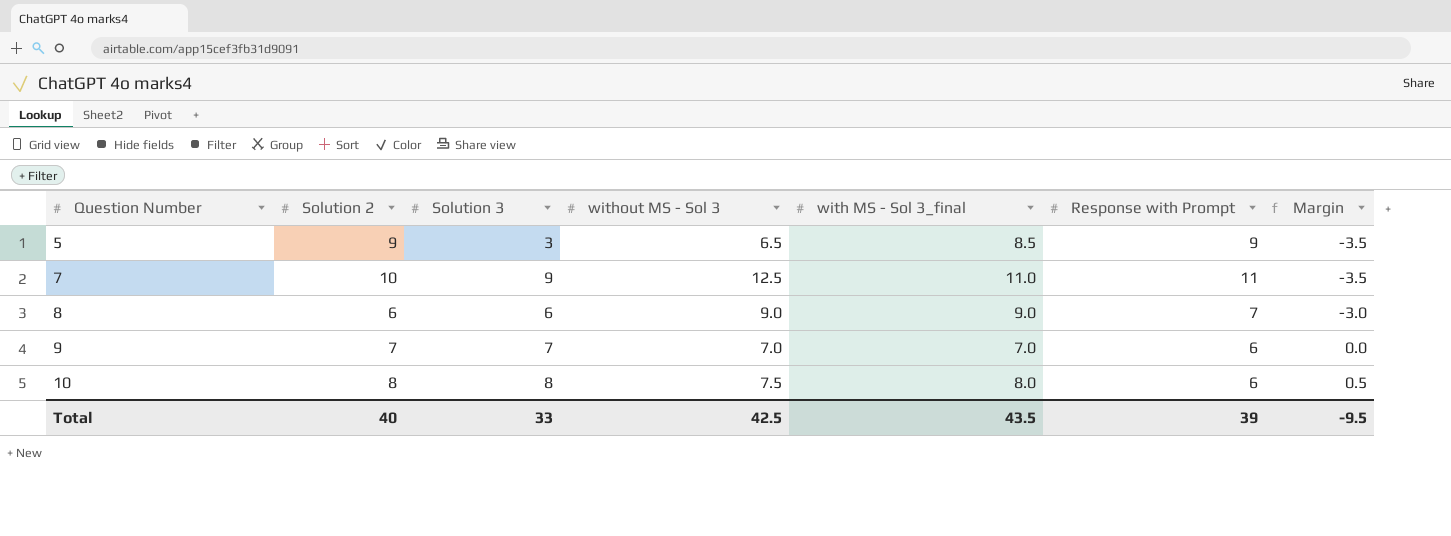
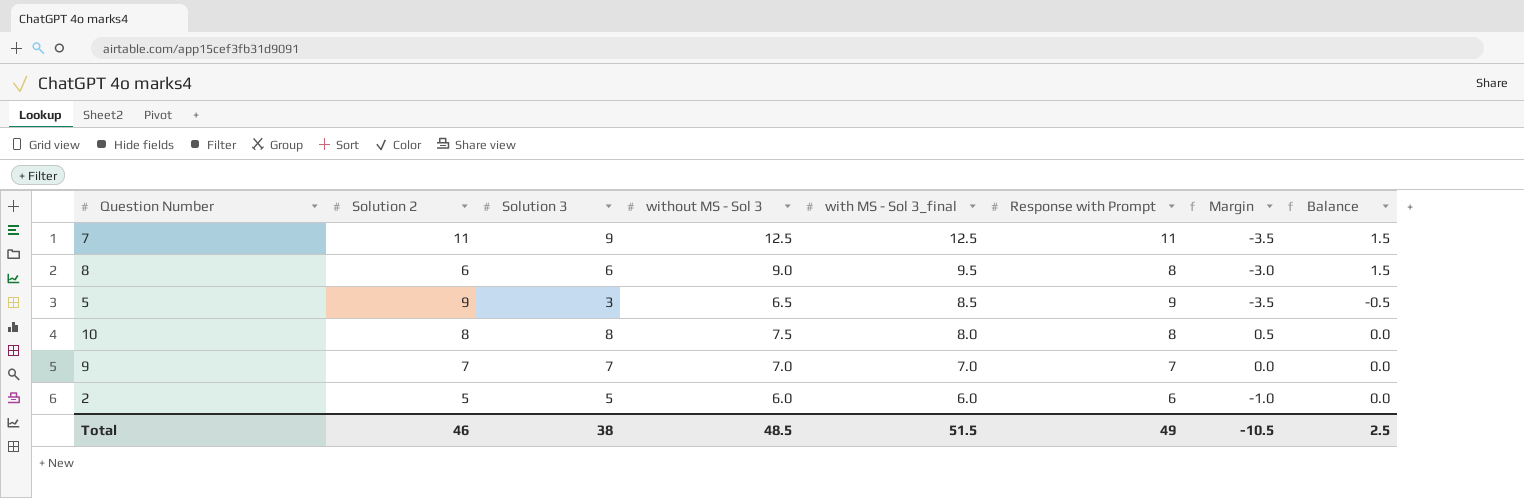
row order: Question Number ascending -> with MS - Sol 3_final descending
column Balance | formula: none -> [with MS - Sol 3_final] - [Response with Prompt]
7 | Solution 2: 10 -> 11
7 | with MS - Sol 3_final: 11.0 -> 12.5
8 | with MS - Sol 3_final: 9.0 -> 9.5
8 | Response with Prompt: 7 -> 8
10 | Response with Prompt: 6 -> 8
9 | Response with Prompt: 6 -> 7
row 2: none -> 5 | 5 | 6.0 | 6.0 | 6 | -1.0 | 0.0
Total | Solution 2: 40 -> 46
Total | Solution 3: 33 -> 38
Total | without MS - Sol 3: 42.5 -> 48.5
Total | with MS - Sol 3_final: 43.5 -> 51.5
Total | Response with Prompt: 39 -> 49
Total | Margin: -9.5 -> -10.5

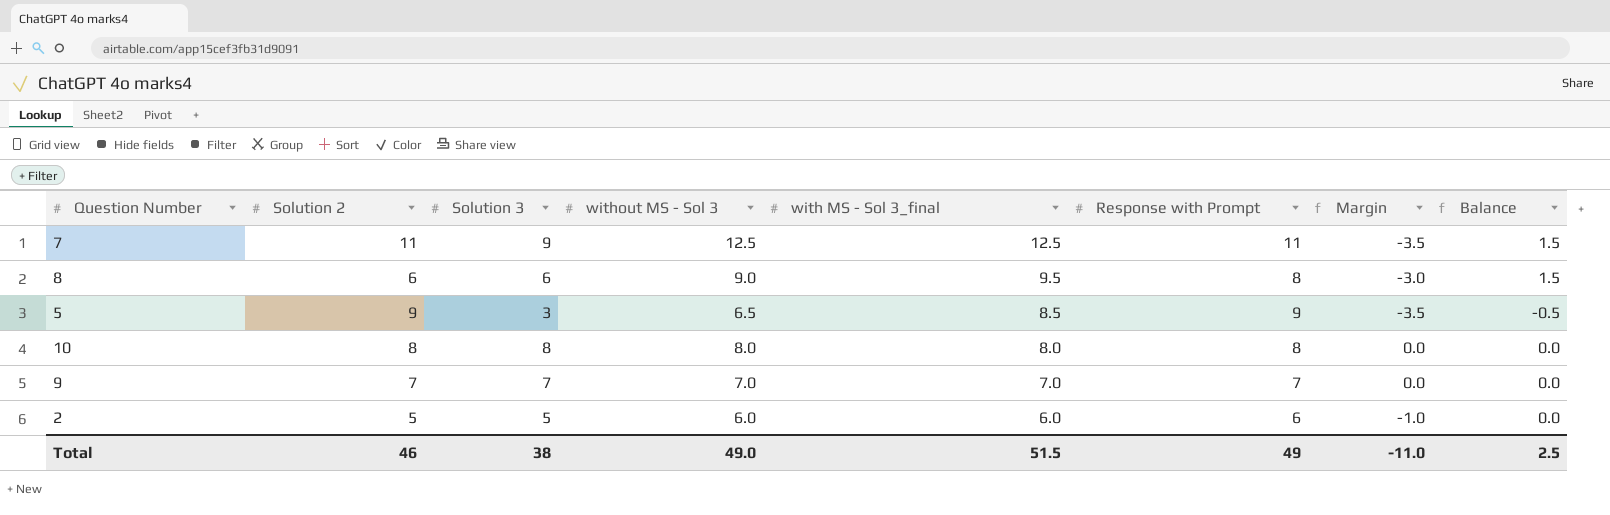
10 | without MS - Sol 3: 7.5 -> 8.0
10 | Margin: 0.5 -> 0.0
Total | without MS - Sol 3: 48.5 -> 49.0
Total | Margin: -10.5 -> -11.0

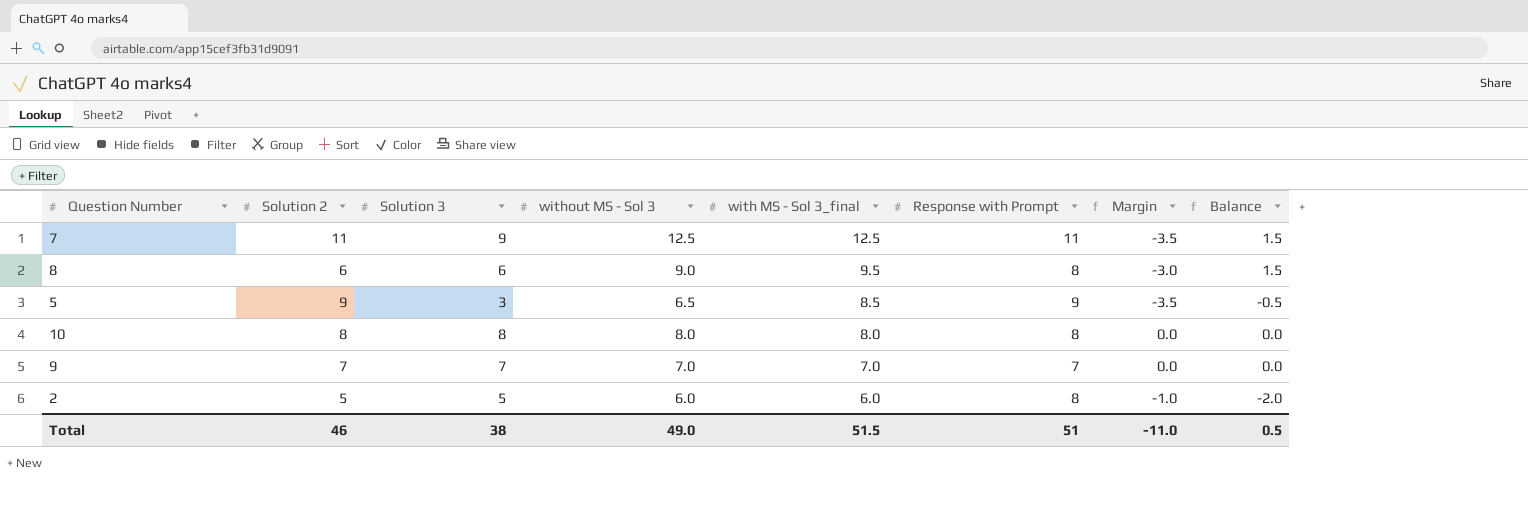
2 | Response with Prompt: 6 -> 8
2 | Balance: 0.0 -> -2.0
Total | Response with Prompt: 49 -> 51
Total | Balance: 2.5 -> 0.5

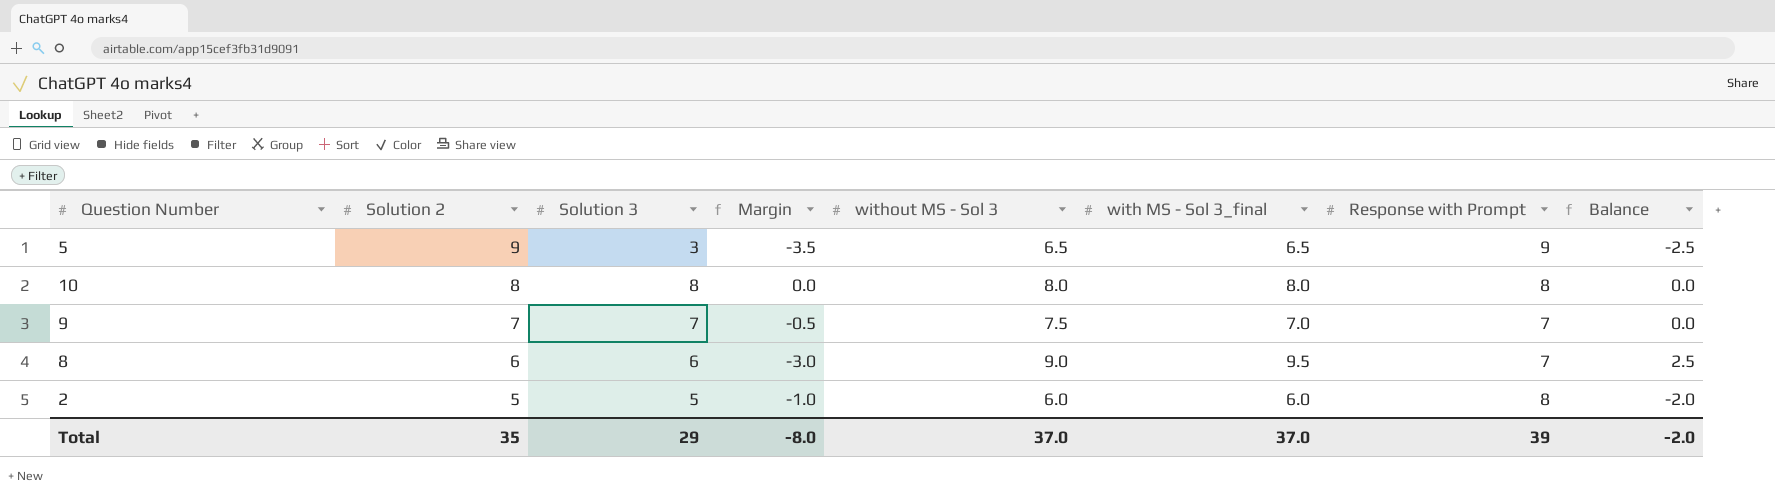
row order: with MS - Sol 3_final descending -> Solution 2 descending
column Margin | position: 7 -> 4
row 7: 11 | 9 | 12.5 | 12.5 | 11 | -3.5 | 1.5 -> none
5 | with MS - Sol 3_final: 8.5 -> 6.5
5 | Balance: -0.5 -> -2.5
9 | Margin: 0.0 -> -0.5
9 | without MS - Sol 3: 7.0 -> 7.5
8 | Response with Prompt: 8 -> 7
8 | Balance: 1.5 -> 2.5
Total | Solution 2: 46 -> 35
Total | Solution 3: 38 -> 29
Total | Margin: -11.0 -> -8.0
Total | without MS - Sol 3: 49.0 -> 37.0
Total | with MS - Sol 3_final: 51.5 -> 37.0
Total | Response with Prompt: 51 -> 39
Total | Balance: 0.5 -> -2.0

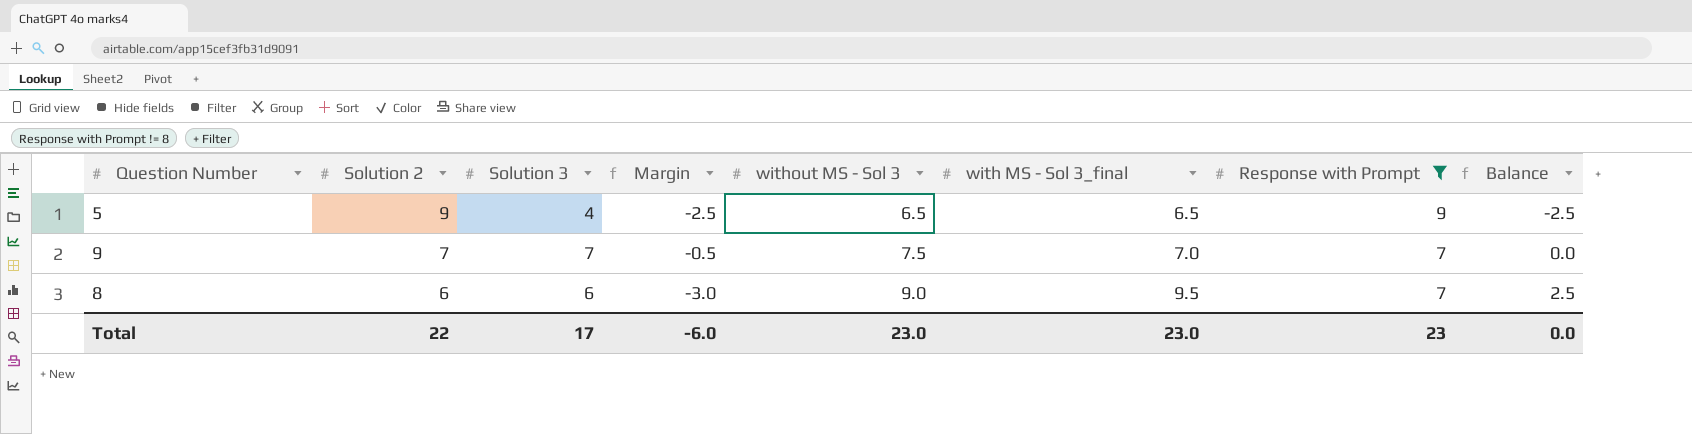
filter: none -> Response with Prompt != 8
5 | Solution 3: 3 -> 4
5 | Margin: -3.5 -> -2.5
Total | Solution 2: 35 -> 22
Total | Solution 3: 29 -> 17
Total | Margin: -8.0 -> -6.0
Total | without MS - Sol 3: 37.0 -> 23.0
Total | with MS - Sol 3_final: 37.0 -> 23.0
Total | Response with Prompt: 39 -> 23
Total | Balance: -2.0 -> 0.0

